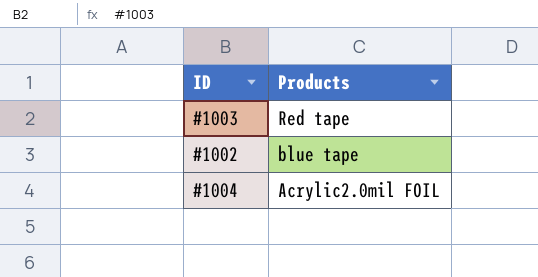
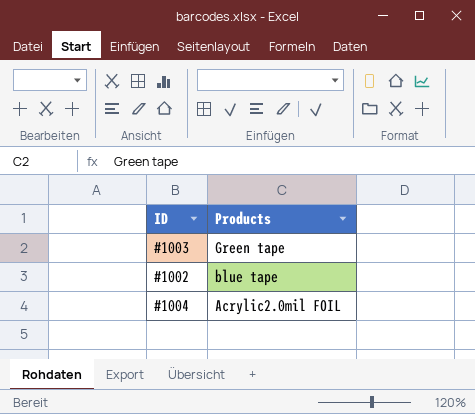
#1003 | Products: Red tape -> Green tape

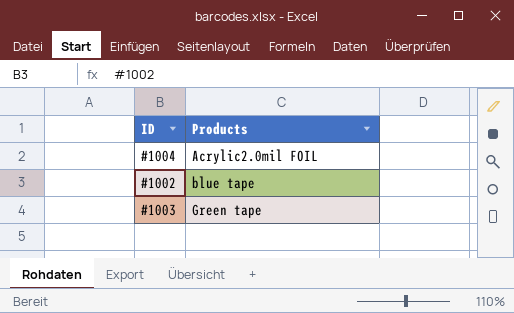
row order: Products descending -> Products ascending

